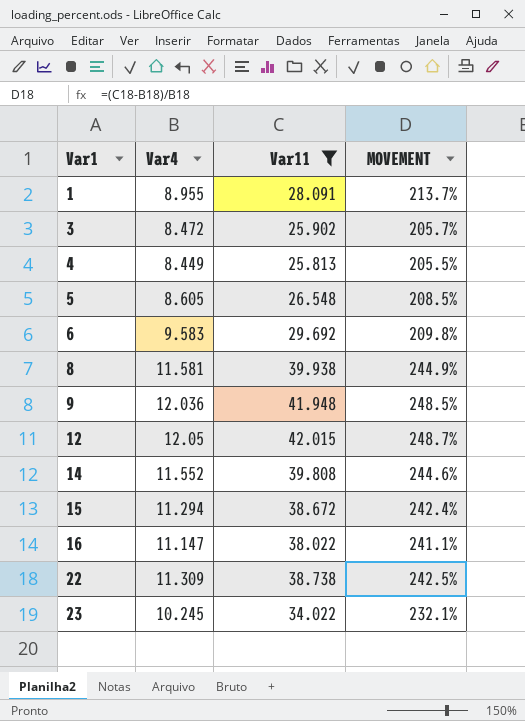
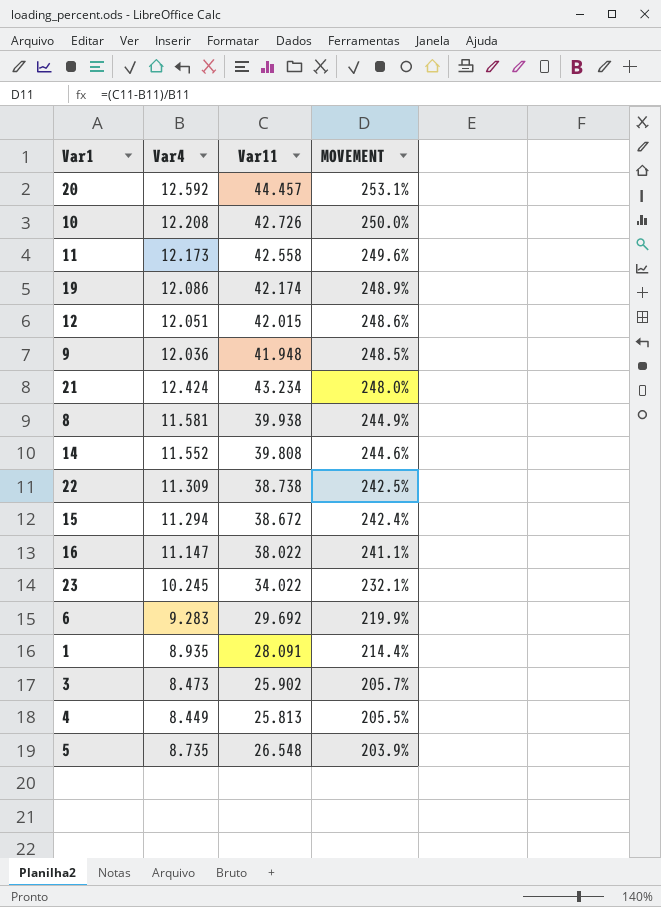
filter: Var11 <= 42.015 -> none
row order: Var1 ascending -> MOVEMENT descending
12 | Var4: 12.05 -> 12.051
12 | MOVEMENT: 248.7% -> 248.6%
6 | Var4: 9.583 -> 9.283
6 | MOVEMENT: 209.8% -> 219.9%
1 | Var4: 8.955 -> 8.935
1 | MOVEMENT: 213.7% -> 214.4%
3 | Var4: 8.472 -> 8.473
5 | Var4: 8.605 -> 8.735
5 | MOVEMENT: 208.5% -> 203.9%

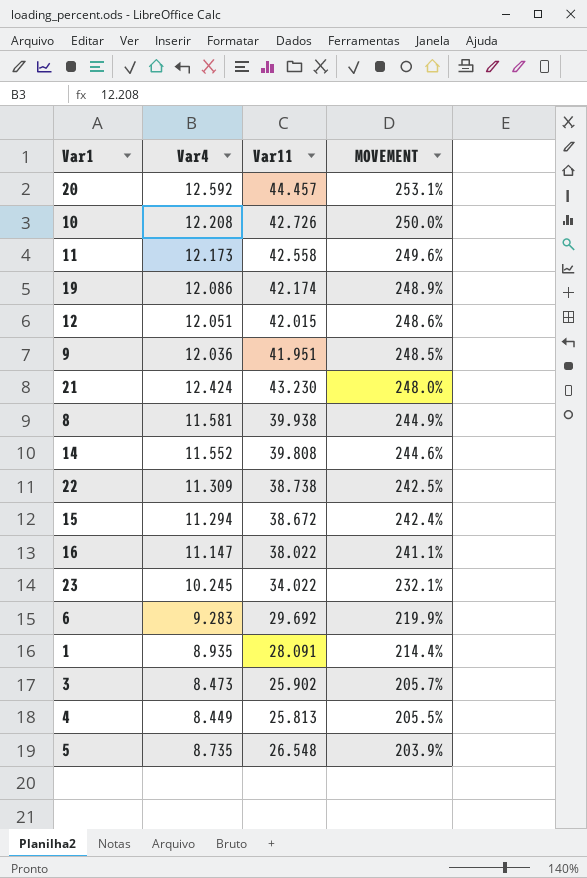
9 | Var11: 41.948 -> 41.951
21 | Var11: 43.234 -> 43.230

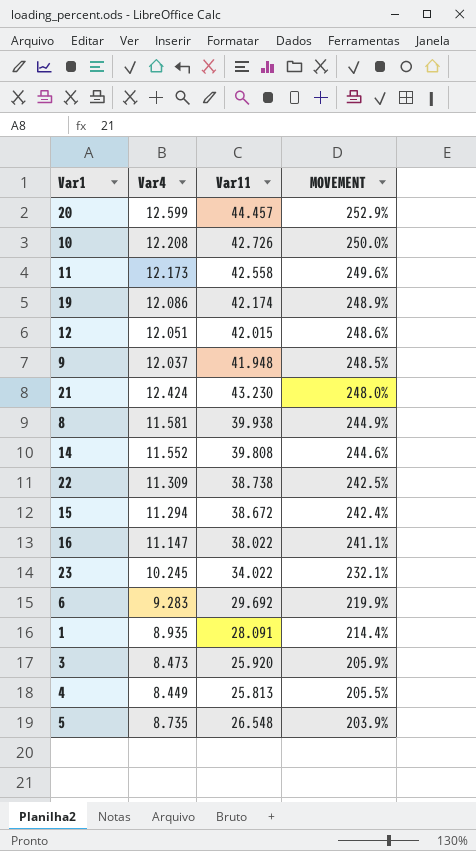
20 | Var4: 12.592 -> 12.599
20 | MOVEMENT: 253.1% -> 252.9%
9 | Var4: 12.036 -> 12.037
9 | Var11: 41.951 -> 41.948
3 | Var11: 25.902 -> 25.920
3 | MOVEMENT: 205.7% -> 205.9%

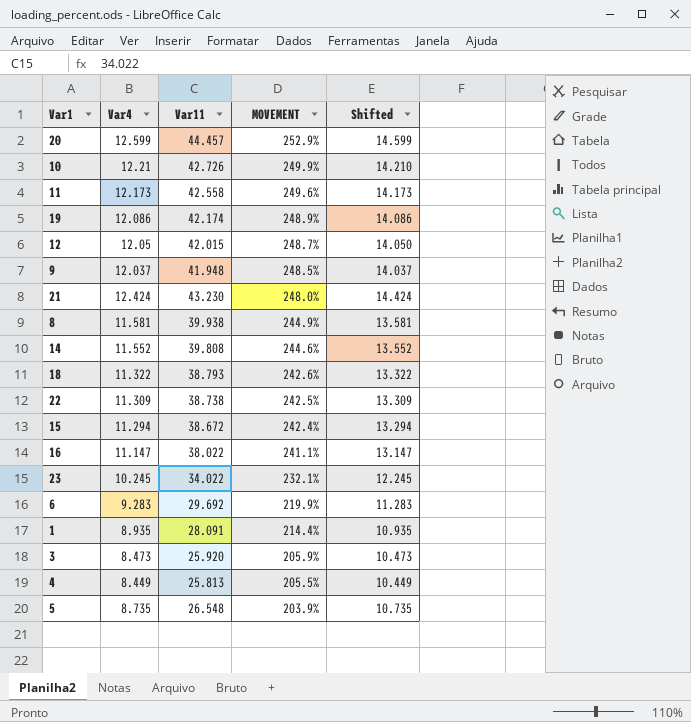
column Shifted | formula: none -> [Var4] + 2
10 | Var4: 12.208 -> 12.21
10 | MOVEMENT: 250.0% -> 249.9%
12 | Var4: 12.051 -> 12.05
12 | MOVEMENT: 248.6% -> 248.7%
row 18: none -> 11.322 | 38.793 | 242.6% | 13.322

